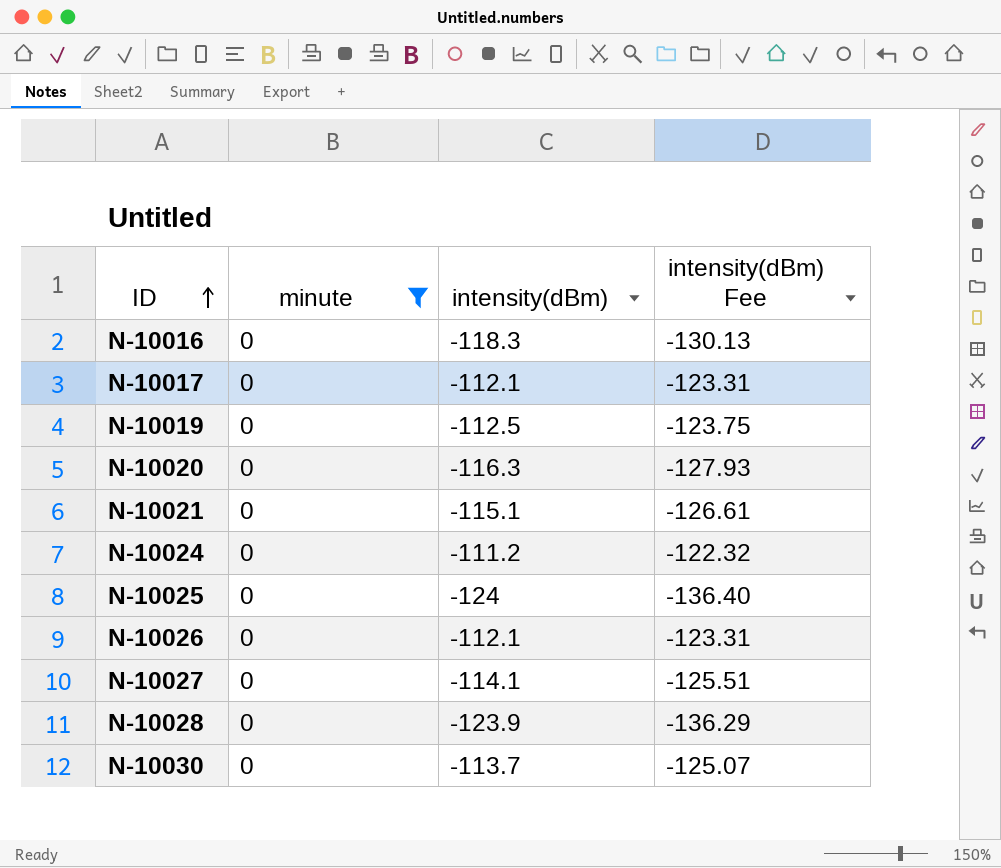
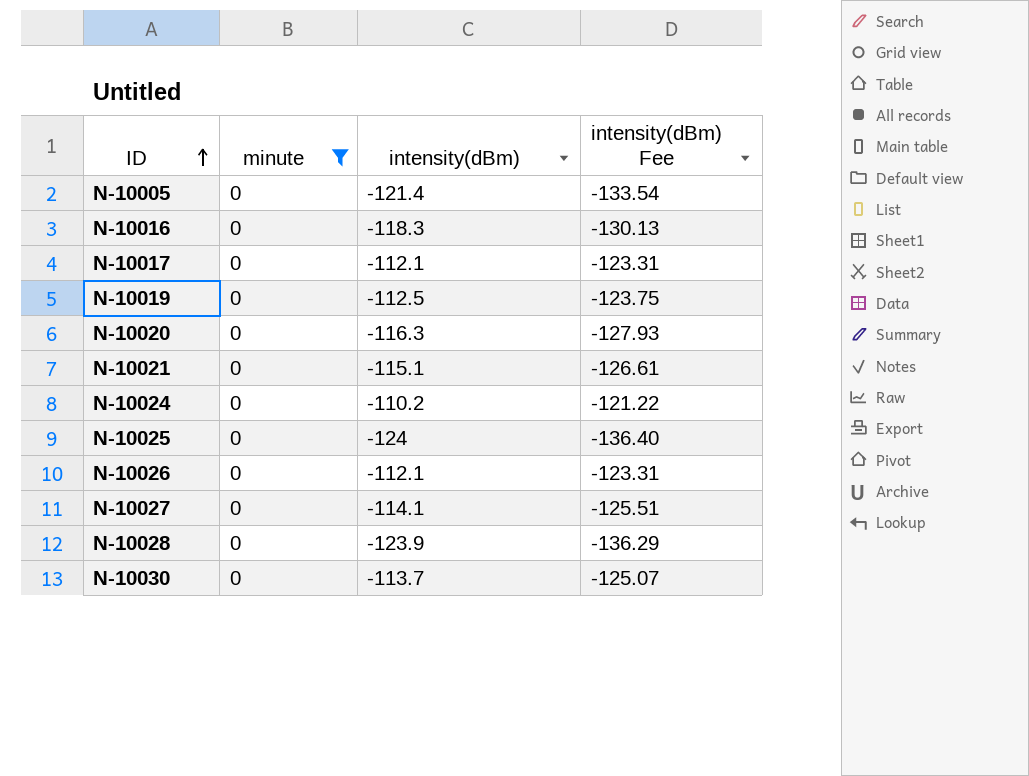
row N-10005: none -> 0 | -121.4 | -133.54
N-10024 | intensity(dBm): -111.2 -> -110.2
N-10024 | intensity(dBm) Fee: -122.32 -> -121.22

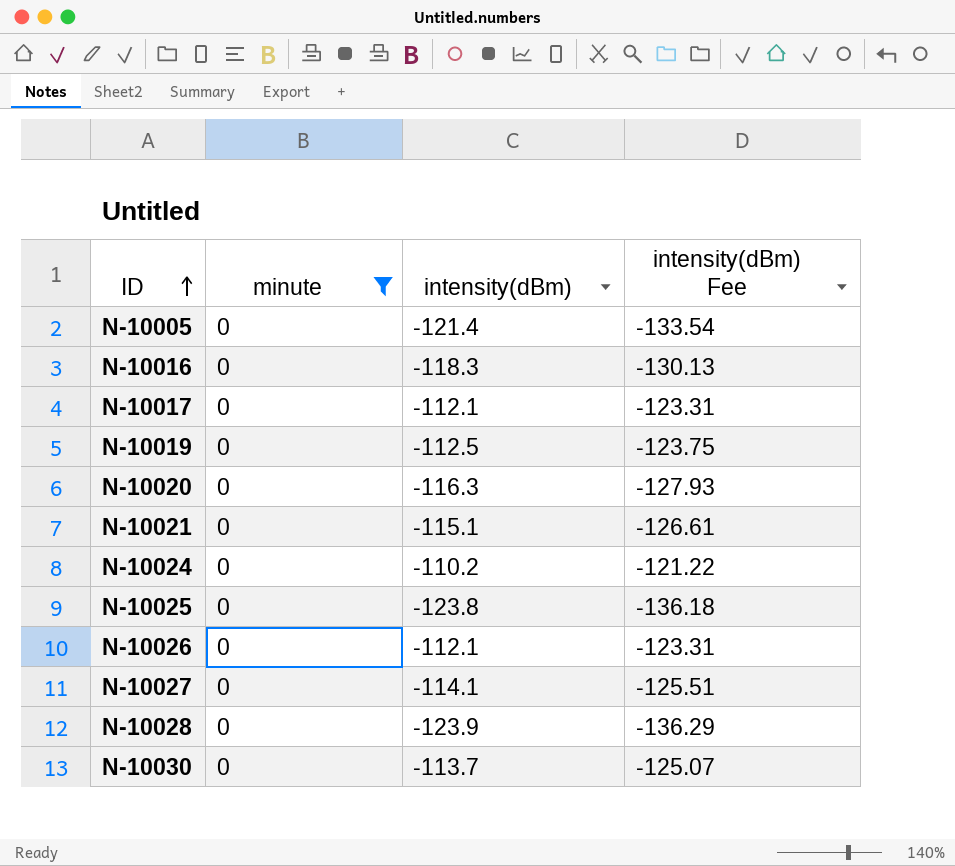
N-10025 | intensity(dBm): -124 -> -123.8
N-10025 | intensity(dBm) Fee: -136.40 -> -136.18

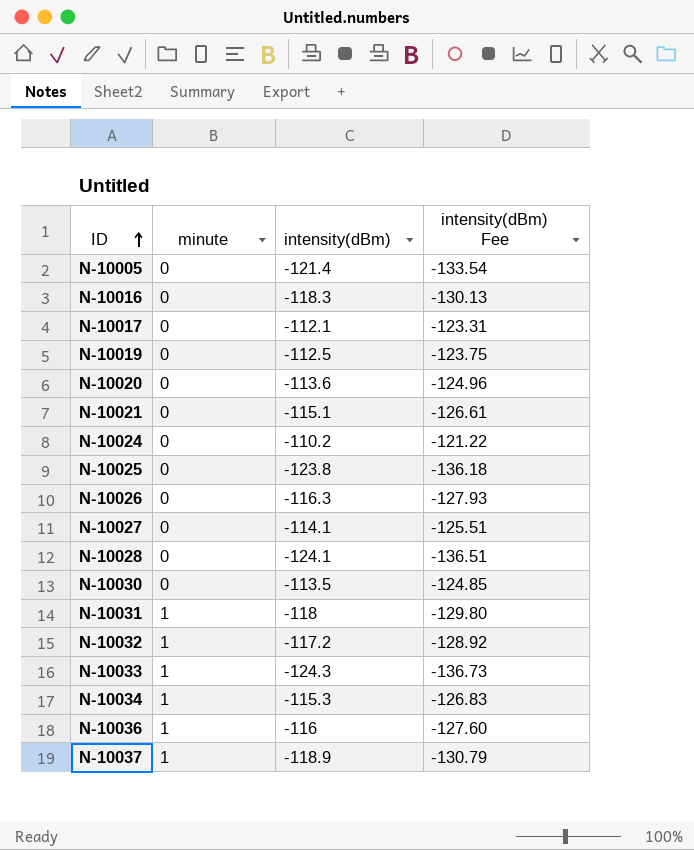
filter: minute = 0 -> none
N-10020 | intensity(dBm): -116.3 -> -113.6
N-10020 | intensity(dBm) Fee: -127.93 -> -124.96
N-10026 | intensity(dBm): -112.1 -> -116.3
N-10026 | intensity(dBm) Fee: -123.31 -> -127.93
N-10028 | intensity(dBm): -123.9 -> -124.1
N-10028 | intensity(dBm) Fee: -136.29 -> -136.51
N-10030 | intensity(dBm): -113.7 -> -113.5
N-10030 | intensity(dBm) Fee: -125.07 -> -124.85

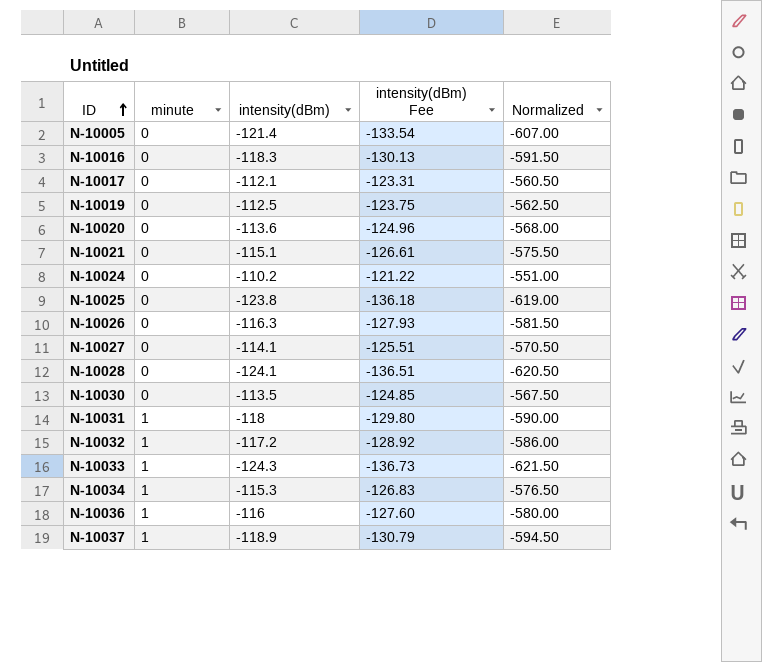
column Normalized | formula: none -> [intensity(dBm)] * 5

